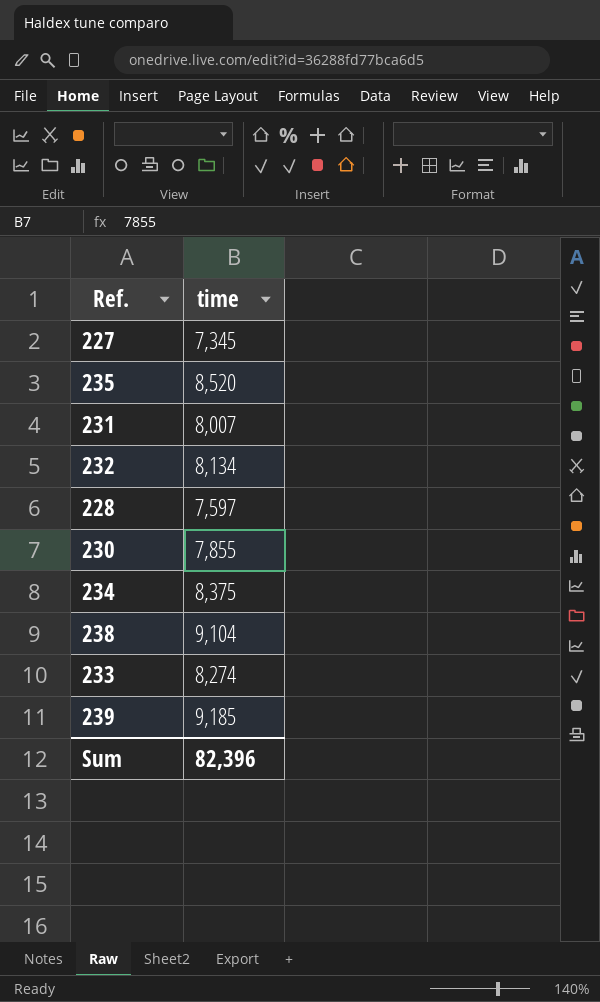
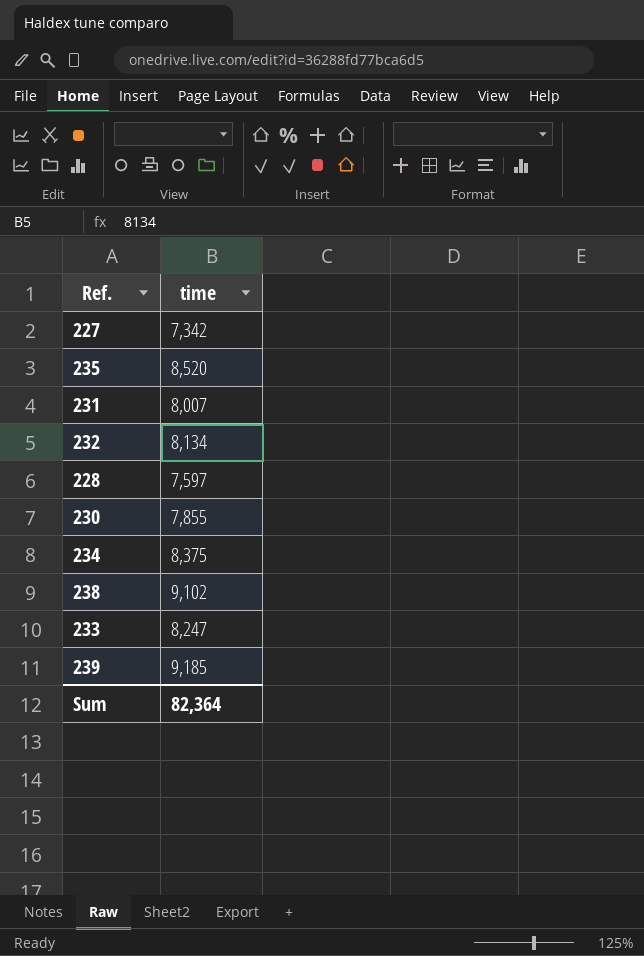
227 | time: 7,345 -> 7,342
238 | time: 9,104 -> 9,102
233 | time: 8,274 -> 8,247
Sum | time: 82,396 -> 82,364

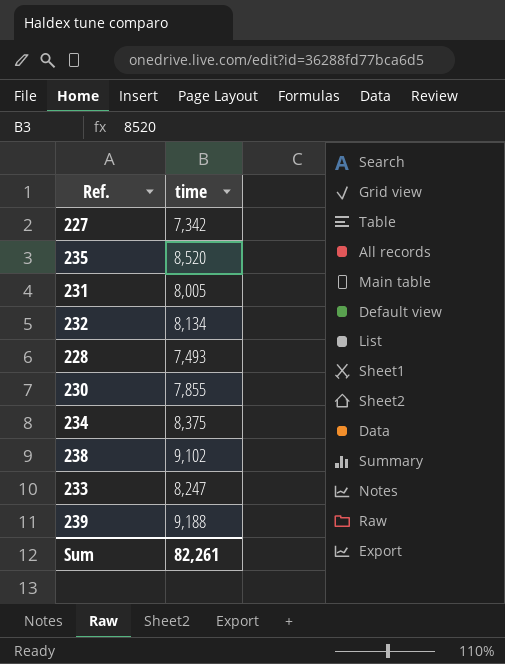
231 | time: 8,007 -> 8,005
228 | time: 7,597 -> 7,493
239 | time: 9,185 -> 9,188
Sum | time: 82,364 -> 82,261

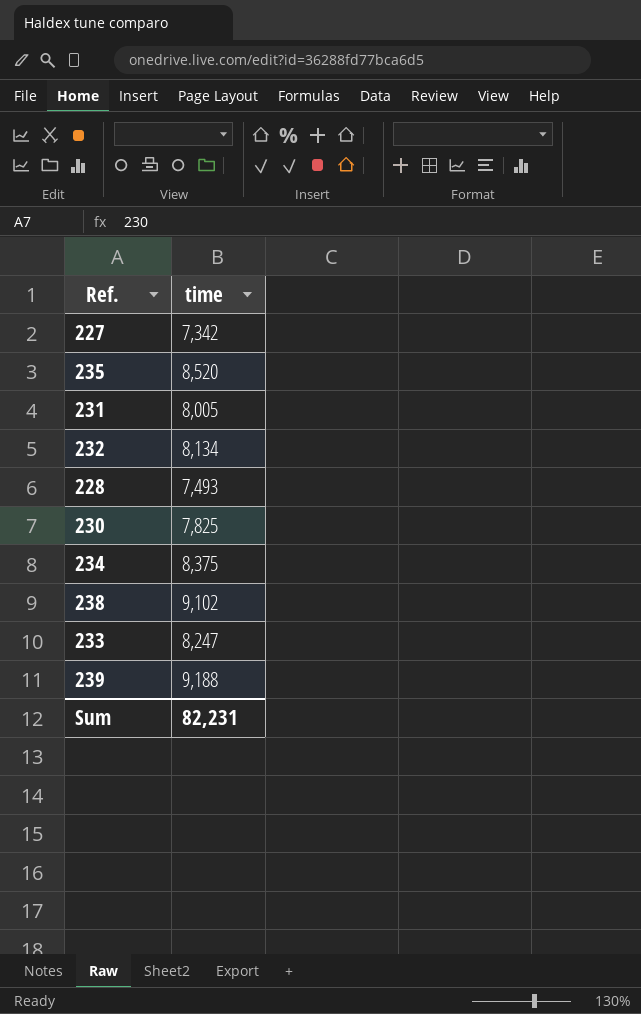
230 | time: 7,855 -> 7,825
Sum | time: 82,261 -> 82,231

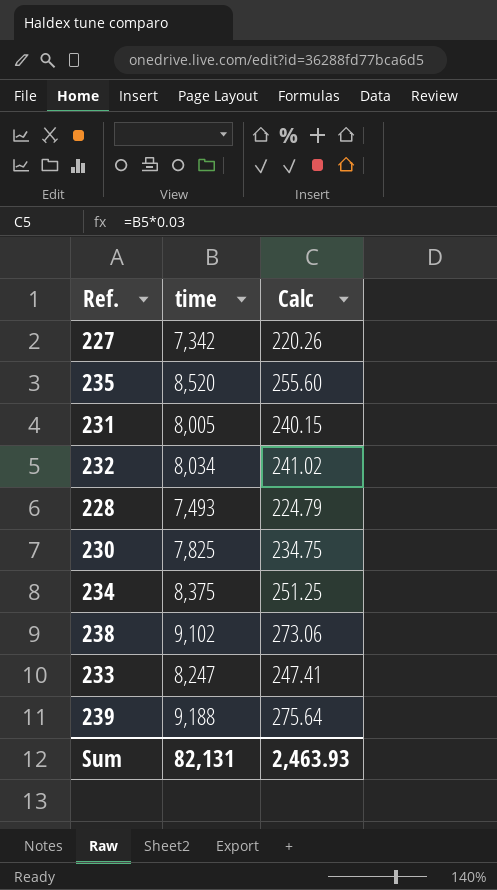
column Calc | formula: none -> [time] * 0.03
232 | time: 8,134 -> 8,034
Sum | time: 82,231 -> 82,131

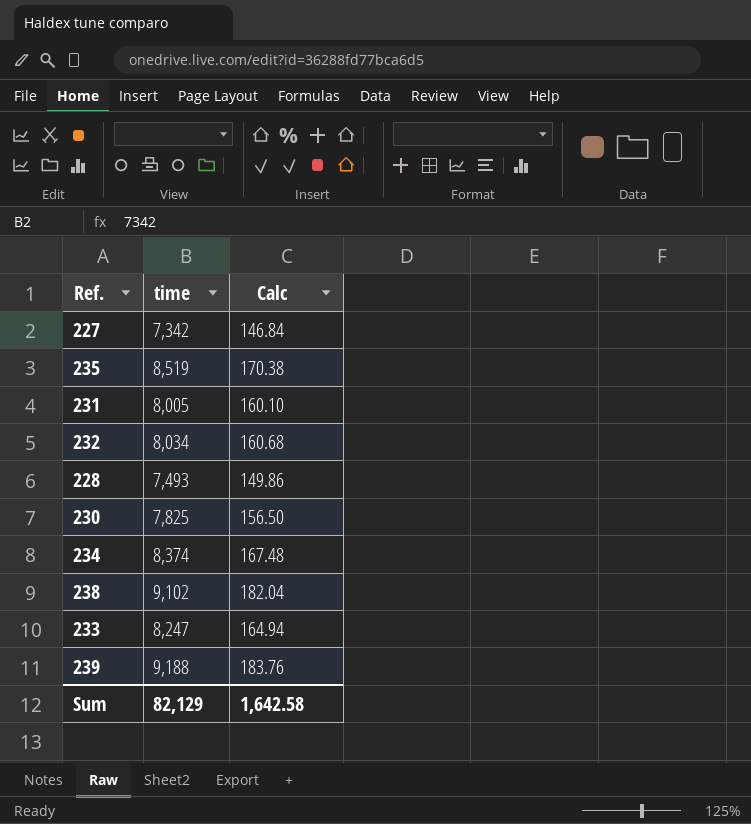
column Calc | formula: [time] * 0.03 -> [time] * 0.02
235 | time: 8,520 -> 8,519
234 | time: 8,375 -> 8,374
Sum | time: 82,131 -> 82,129
Sum | Calc: 2,463.93 -> 1,642.58

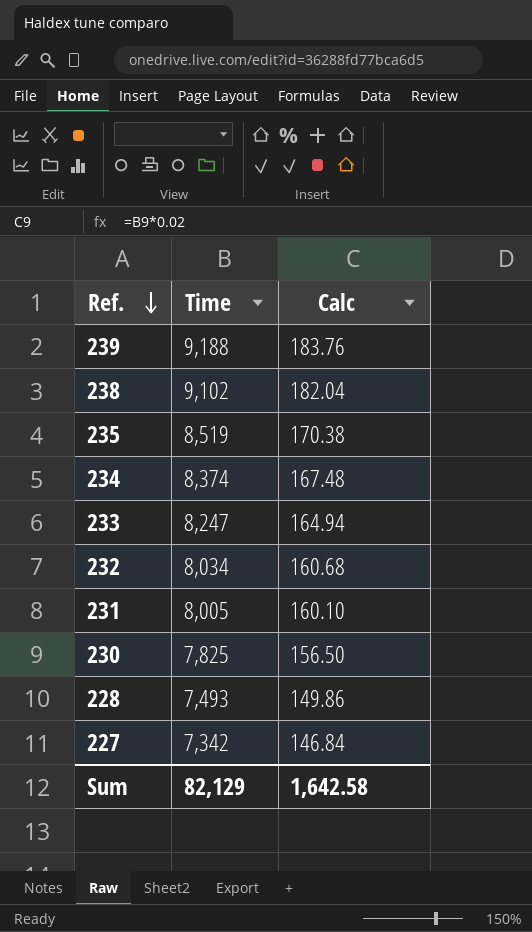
row order: none -> Ref. descending
column name: time -> Time

